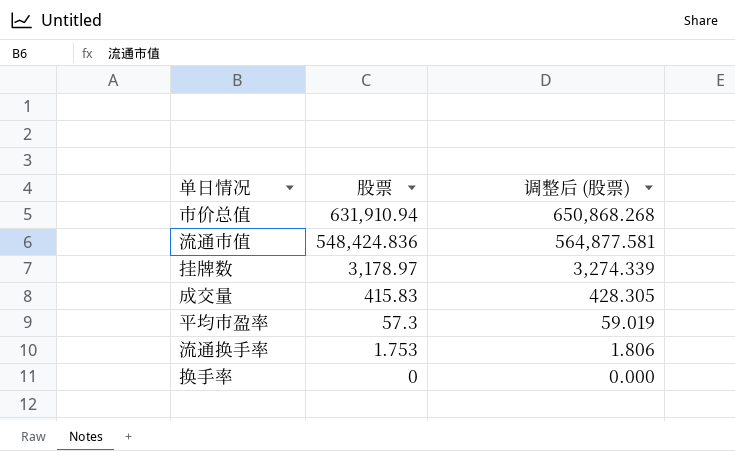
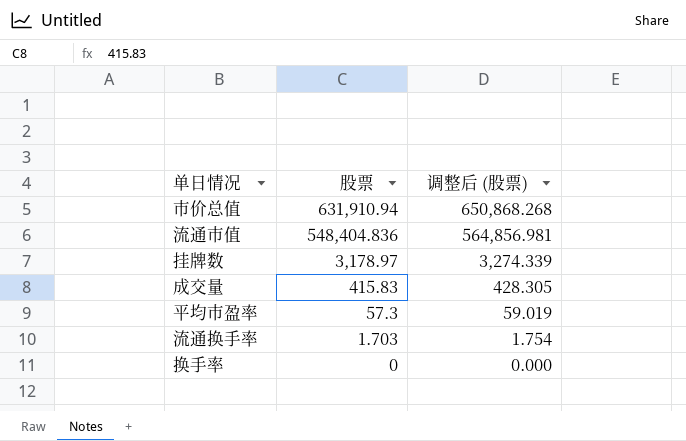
流通市值 | 股票: 548,424.836 -> 548,404.836
流通市值 | 调整后 (股票): 564,877.581 -> 564,856.981
流通换手率 | 股票: 1.753 -> 1.703
流通换手率 | 调整后 (股票): 1.806 -> 1.754

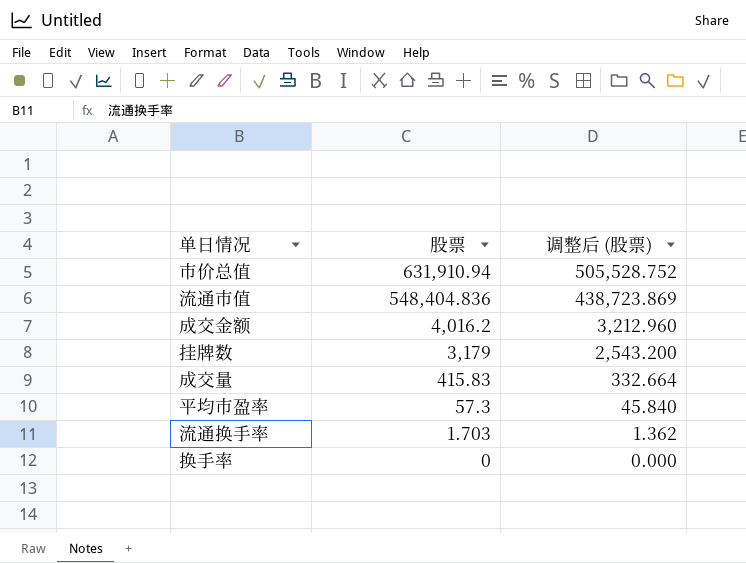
column 调整后 (股票) | formula: [股票] * 1.03 -> [股票] * 0.8
row 成交金额: none -> 4,016.2 | 3,212.960
挂牌数 | 股票: 3,178.97 -> 3,179

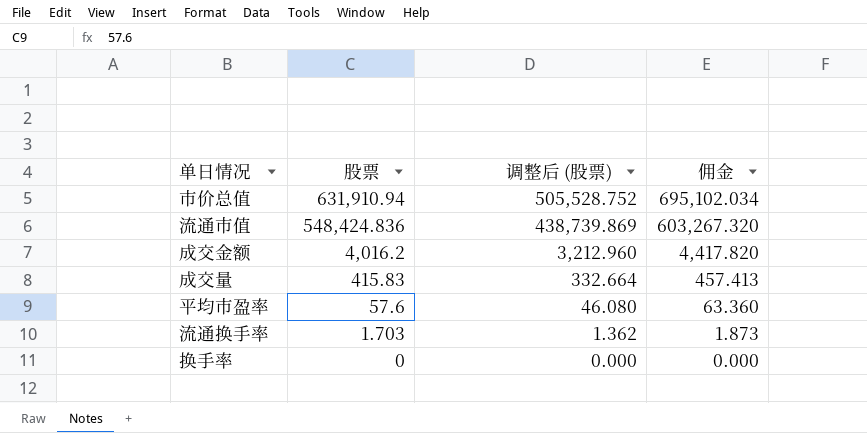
column 佣金 | formula: none -> [股票] * 1.1
row 挂牌数: 3,179 | 2,543.200 -> none
流通市值 | 股票: 548,404.836 -> 548,424.836
流通市值 | 调整后 (股票): 438,723.869 -> 438,739.869
平均市盈率 | 股票: 57.3 -> 57.6
平均市盈率 | 调整后 (股票): 45.840 -> 46.080

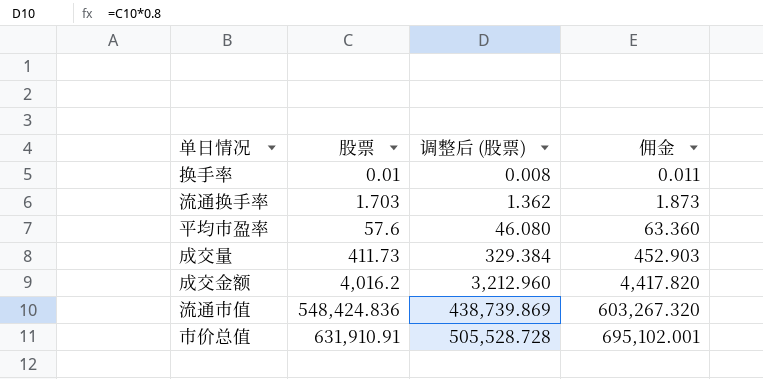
row order: 股票 descending -> 股票 ascending
换手率 | 股票: 0 -> 0.01
换手率 | 调整后 (股票): 0.000 -> 0.008
换手率 | 佣金: 0.000 -> 0.011
成交量 | 股票: 415.83 -> 411.73
成交量 | 调整后 (股票): 332.664 -> 329.384
成交量 | 佣金: 457.413 -> 452.903
市价总值 | 股票: 631,910.94 -> 631,910.91
市价总值 | 调整后 (股票): 505,528.752 -> 505,528.728
市价总值 | 佣金: 695,102.034 -> 695,102.001

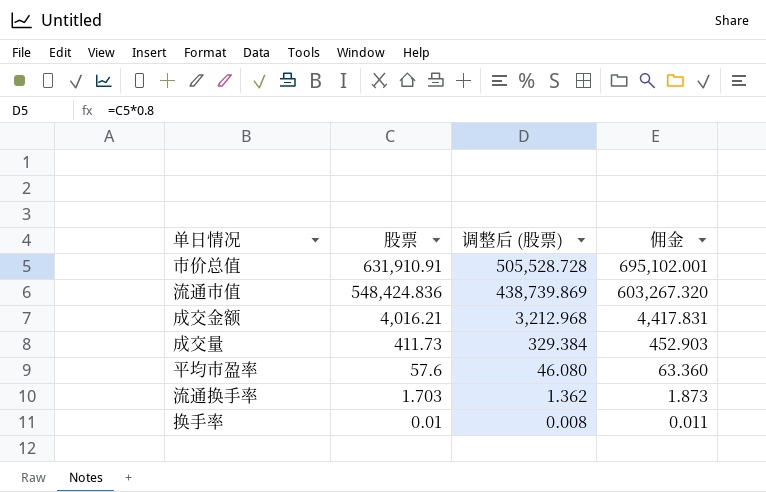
row order: 股票 ascending -> 股票 descending
成交金额 | 股票: 4,016.2 -> 4,016.21
成交金额 | 调整后 (股票): 3,212.960 -> 3,212.968
成交金额 | 佣金: 4,417.820 -> 4,417.831

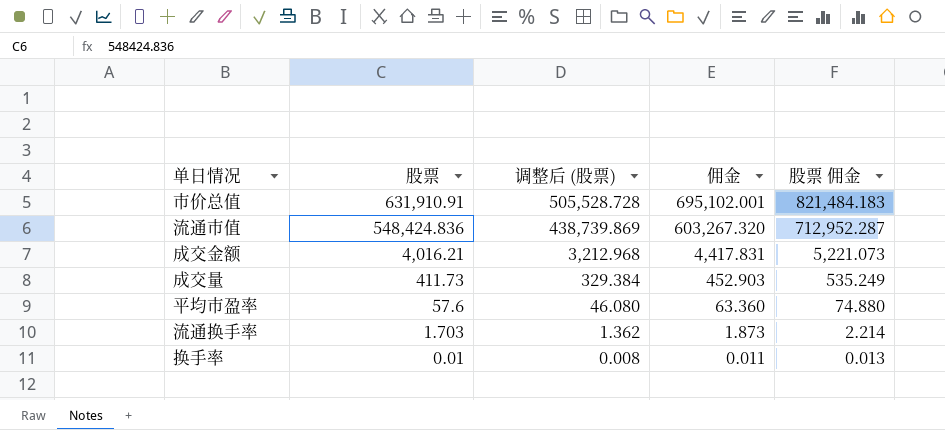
column 股票 佣金 | formula: none -> [股票] * 1.3

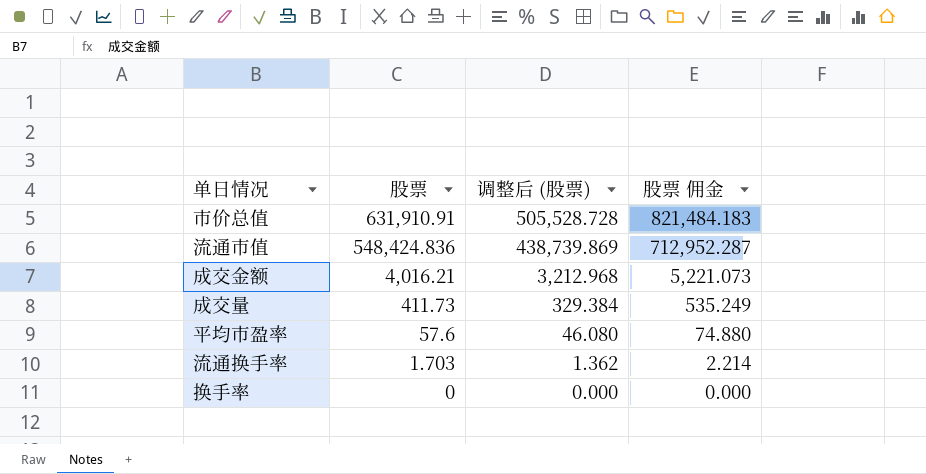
column 佣金 | formula: [股票] * 1.1 -> none
换手率 | 股票: 0.01 -> 0
换手率 | 调整后 (股票): 0.008 -> 0.000
换手率 | 股票 佣金: 0.013 -> 0.000

